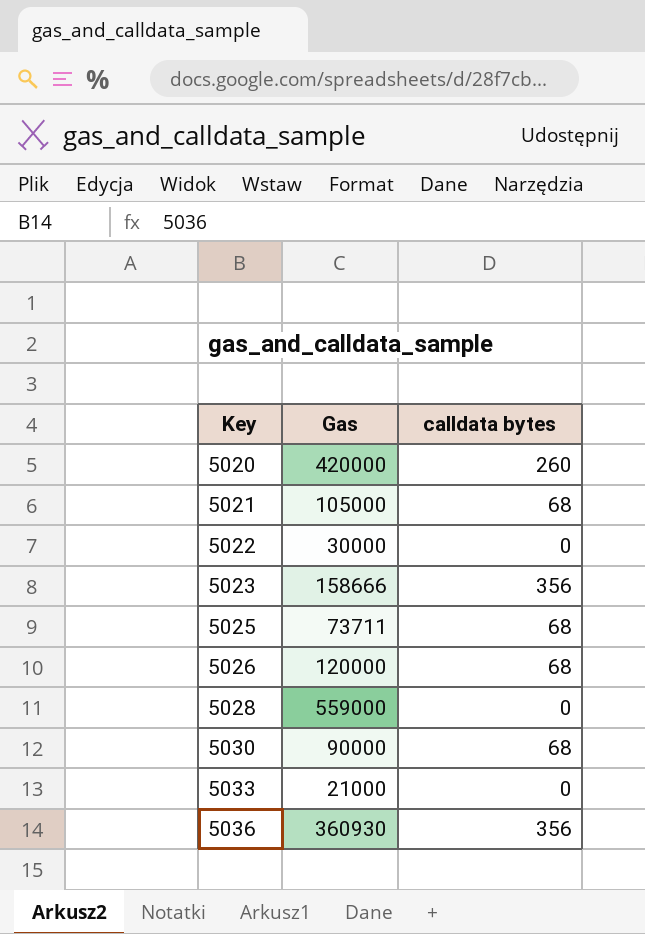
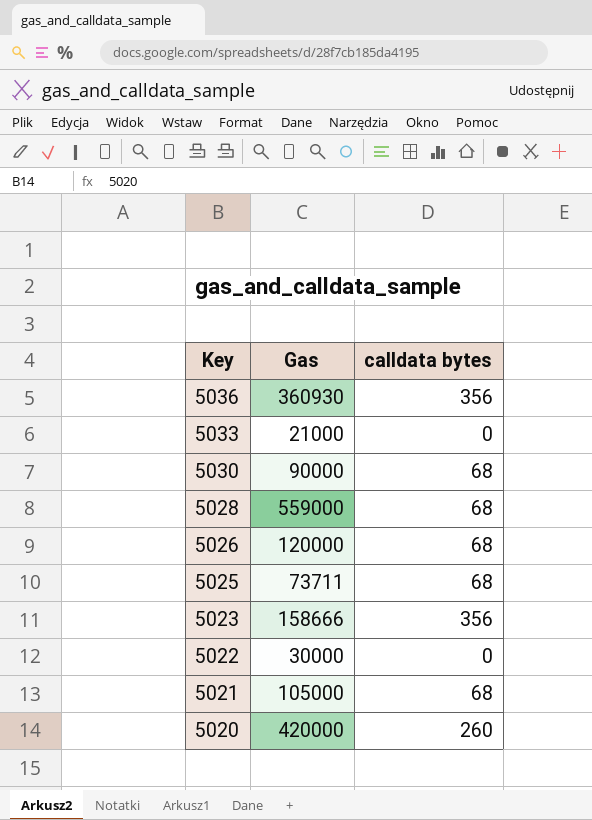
row order: Key ascending -> Key descending
5028 | calldata bytes: 0 -> 68

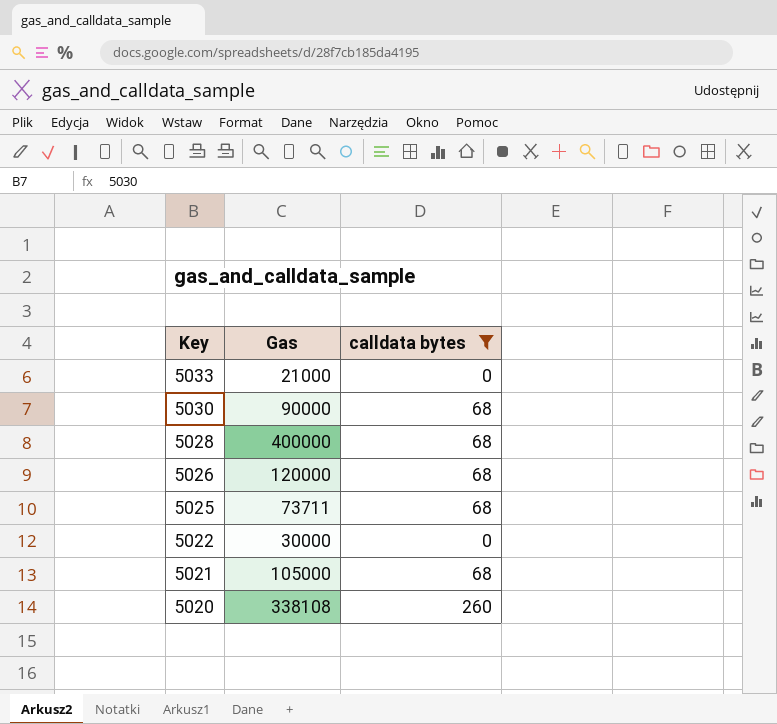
filter: none -> calldata bytes != 356
5028 | Gas: 559000 -> 400000
5020 | Gas: 420000 -> 338108

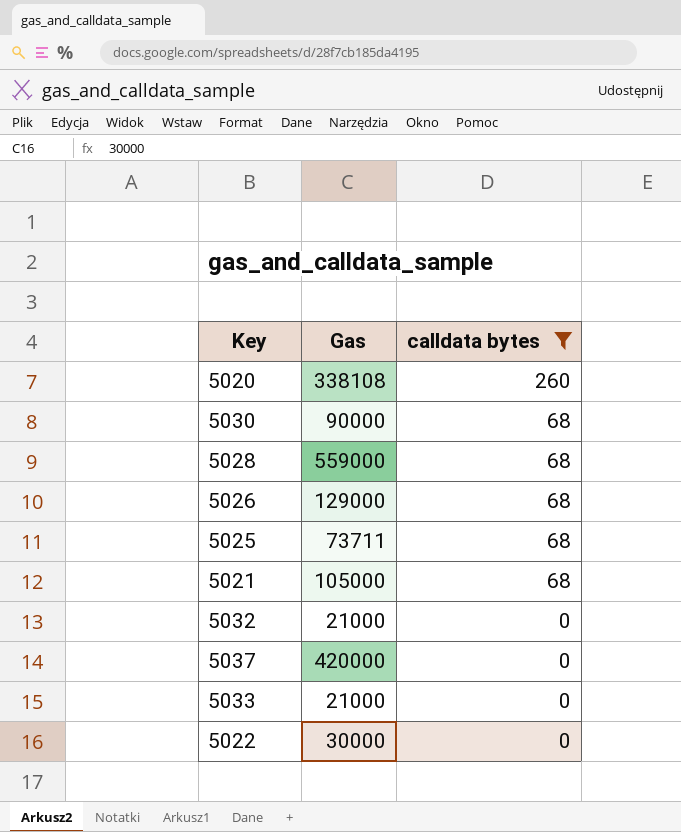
row order: Key descending -> calldata bytes descending
5028 | Gas: 400000 -> 559000
5026 | Gas: 120000 -> 129000
row 5032: none -> 21000 | 0
row 5037: none -> 420000 | 0

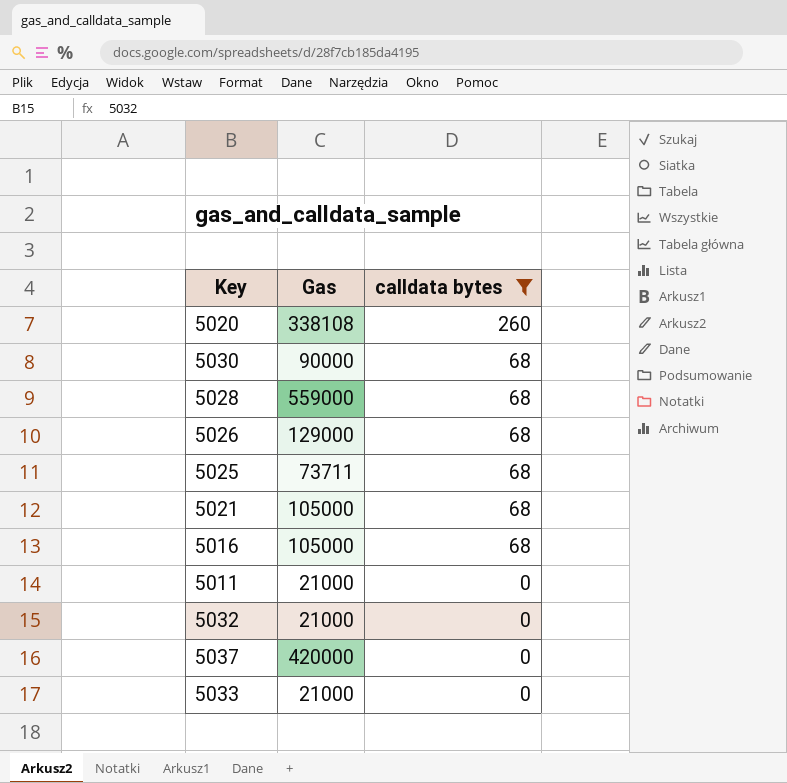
row 5022: 30000 | 0 -> none
row 5016: none -> 105000 | 68
row 5011: none -> 21000 | 0

